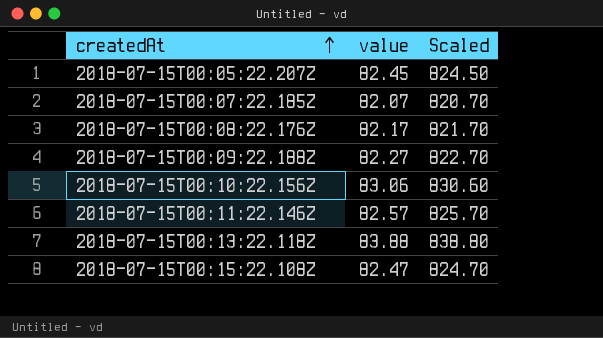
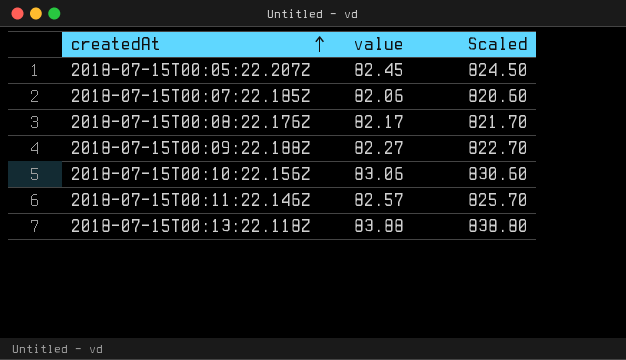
row 2018-07-15T00:15:22.108Z: 82.47 | 824.70 -> none
2018-07-15T00:07:22.185Z | value: 82.07 -> 82.06
2018-07-15T00:07:22.185Z | Scaled: 820.70 -> 820.60

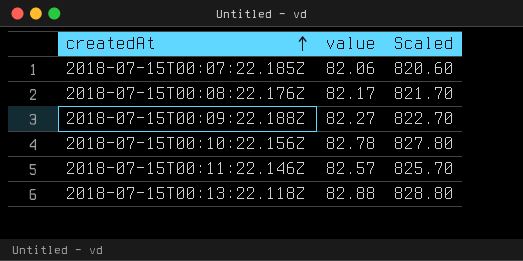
row 2018-07-15T00:05:22.207Z: 82.45 | 824.50 -> none
2018-07-15T00:10:22.156Z | value: 83.06 -> 82.78
2018-07-15T00:10:22.156Z | Scaled: 830.60 -> 827.80
2018-07-15T00:13:22.118Z | value: 83.88 -> 82.88
2018-07-15T00:13:22.118Z | Scaled: 838.80 -> 828.80

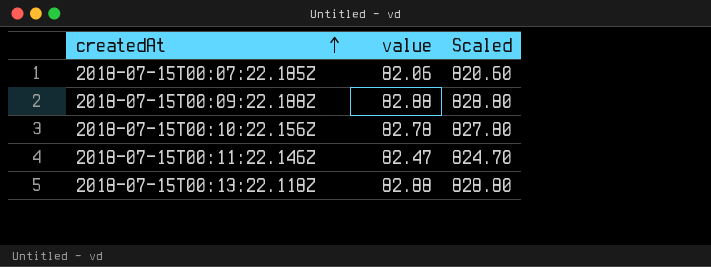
row 2018-07-15T00:08:22.176Z: 82.17 | 821.70 -> none
2018-07-15T00:09:22.188Z | value: 82.27 -> 82.88
2018-07-15T00:09:22.188Z | Scaled: 822.70 -> 828.80
2018-07-15T00:11:22.146Z | value: 82.57 -> 82.47
2018-07-15T00:11:22.146Z | Scaled: 825.70 -> 824.70

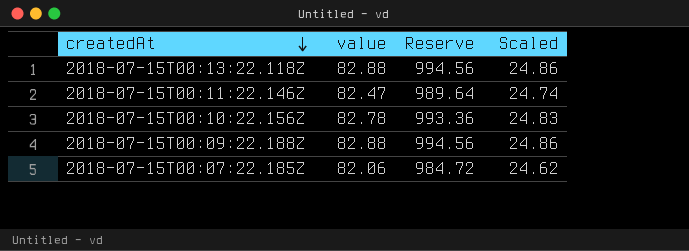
row order: createdAt ascending -> createdAt descending
column Reserve | formula: none -> [value] * 12
column Scaled | formula: [value] * 10 -> [value] * 0.3

